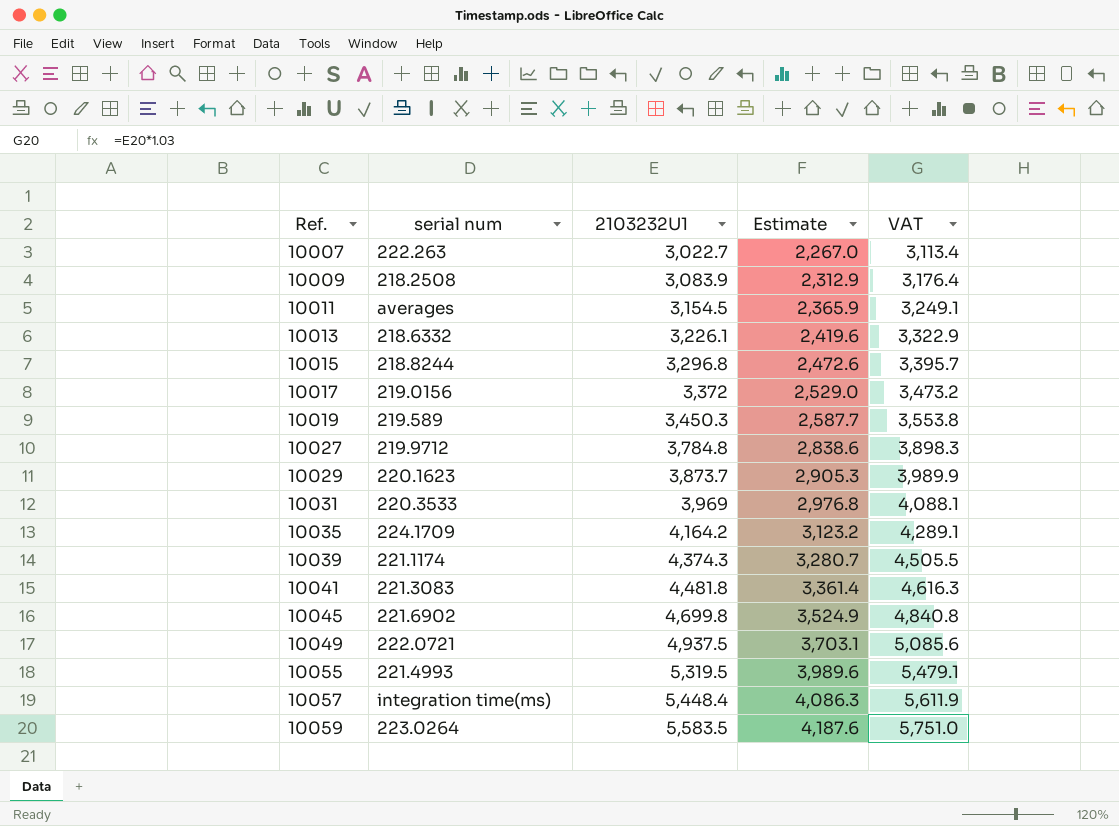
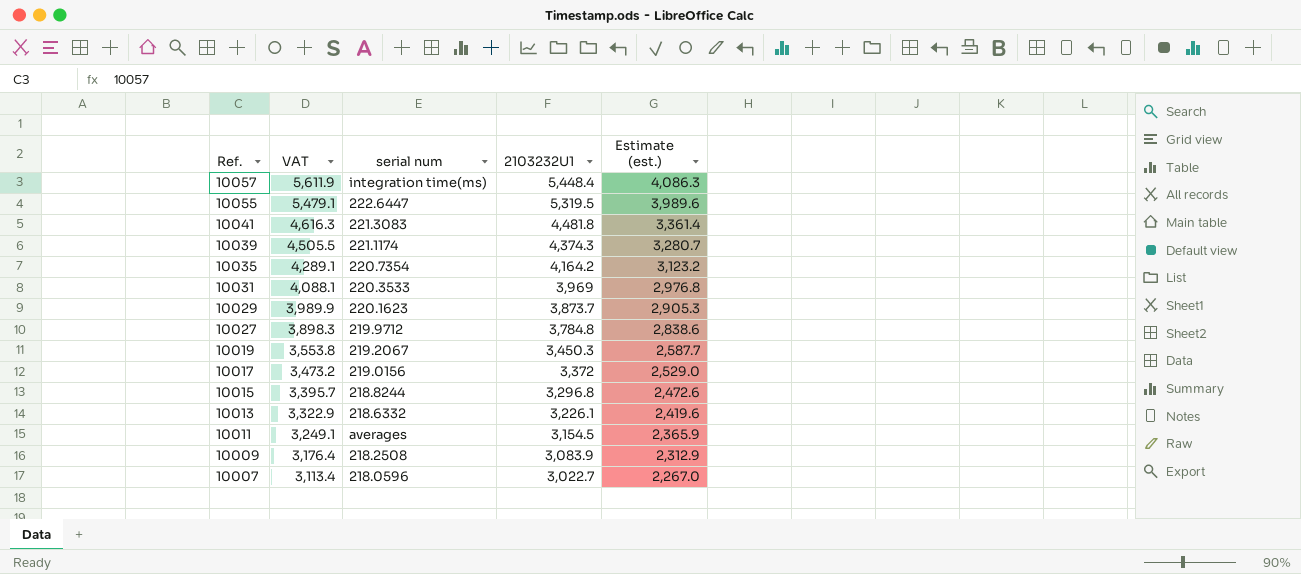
row order: Ref. ascending -> Ref. descending
column VAT | position: 5 -> 2
column name: Estimate -> Estimate (est.)
row 10045: 221.6902 | 4,699.8 | 3,524.9 | 4,840.8 -> none
row 10049: 222.0721 | 4,937.5 | 3,703.1 | 5,085.6 -> none
row 10059: 223.0264 | 5,583.5 | 4,187.6 | 5,751.0 -> none
10055 | serial num: 221.4993 -> 222.6447
10035 | serial num: 224.1709 -> 220.7354
10019 | serial num: 219.589 -> 219.2067
10007 | serial num: 222.263 -> 218.0596

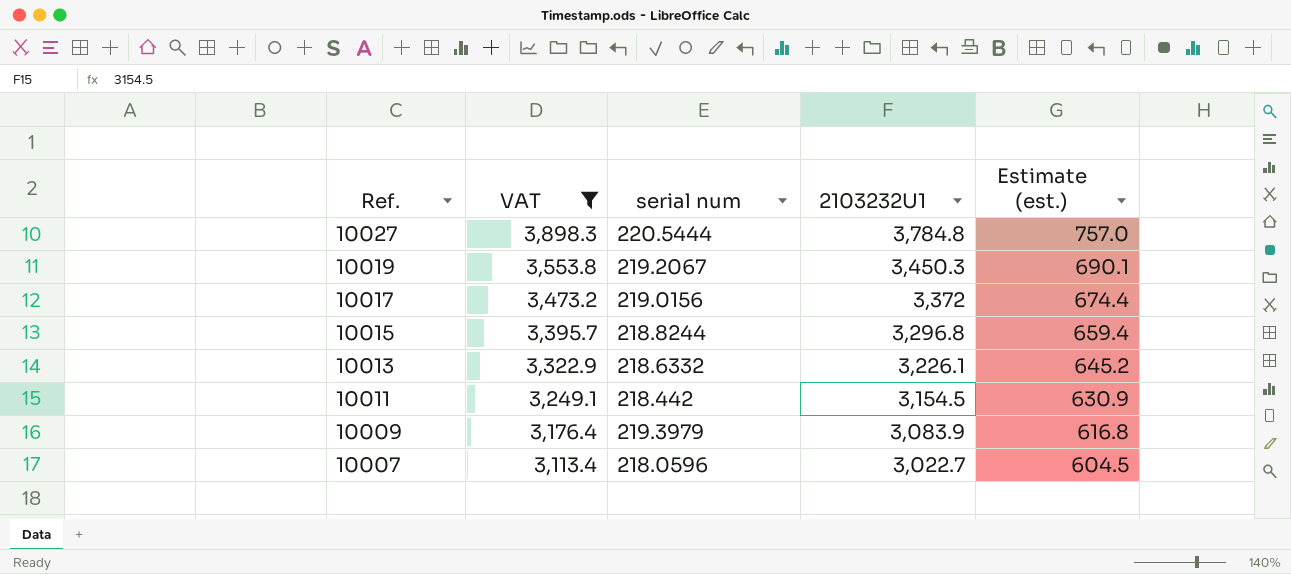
filter: none -> VAT <= 3,898.3
column Estimate (est.) | formula: [2103232U1] * 0.75 -> [2103232U1] * 0.2
10027 | serial num: 219.9712 -> 220.5444
10011 | serial num: averages -> 218.442
10009 | serial num: 218.2508 -> 219.3979

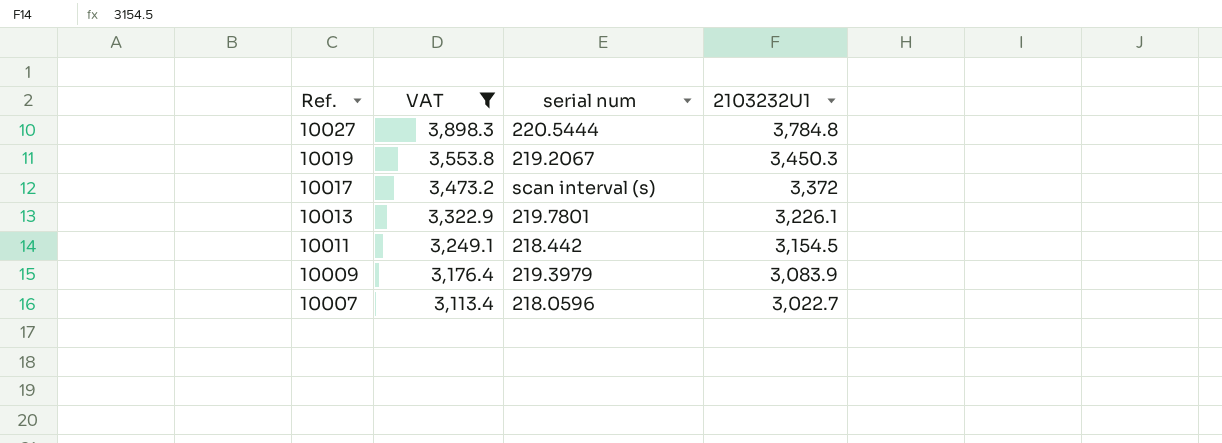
column Estimate (est.) | formula: [2103232U1] * 0.2 -> none
row 10015: 3,395.7 | 218.8244 | 3,296.8 | 659.4 -> none
10017 | serial num: 219.0156 -> scan interval (s)
10013 | serial num: 218.6332 -> 219.7801

